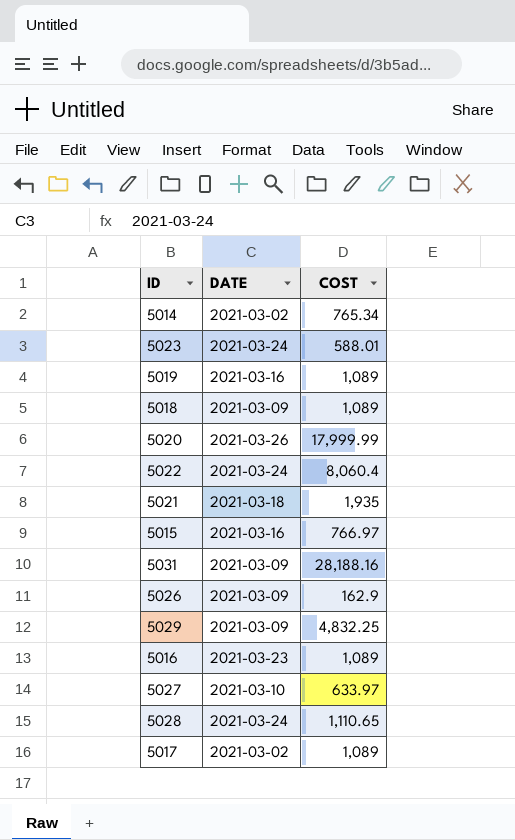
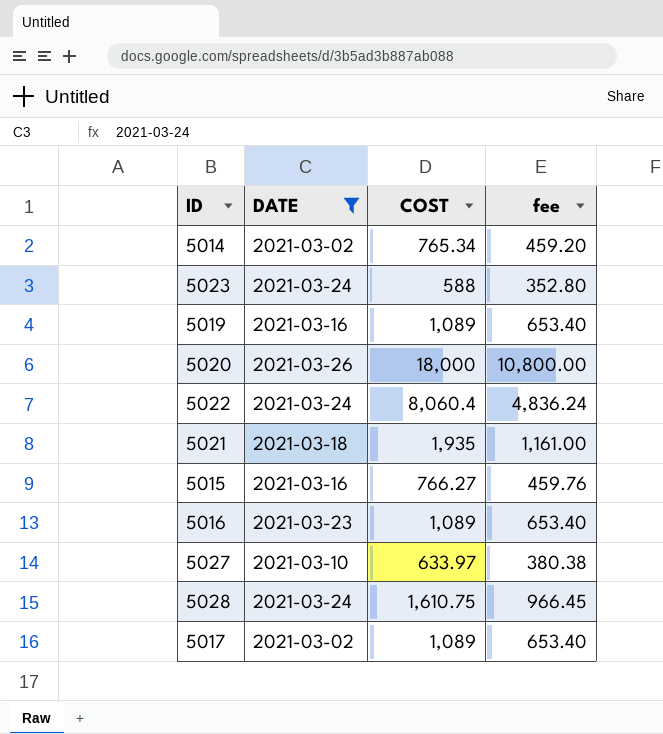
filter: none -> DATE != 2021-03-09
column fee | formula: none -> [COST] * 0.6
5023 | COST: 588.01 -> 588
5020 | COST: 17,999.99 -> 18,000
5015 | COST: 766.97 -> 766.27
5028 | COST: 1,110.65 -> 1,610.75

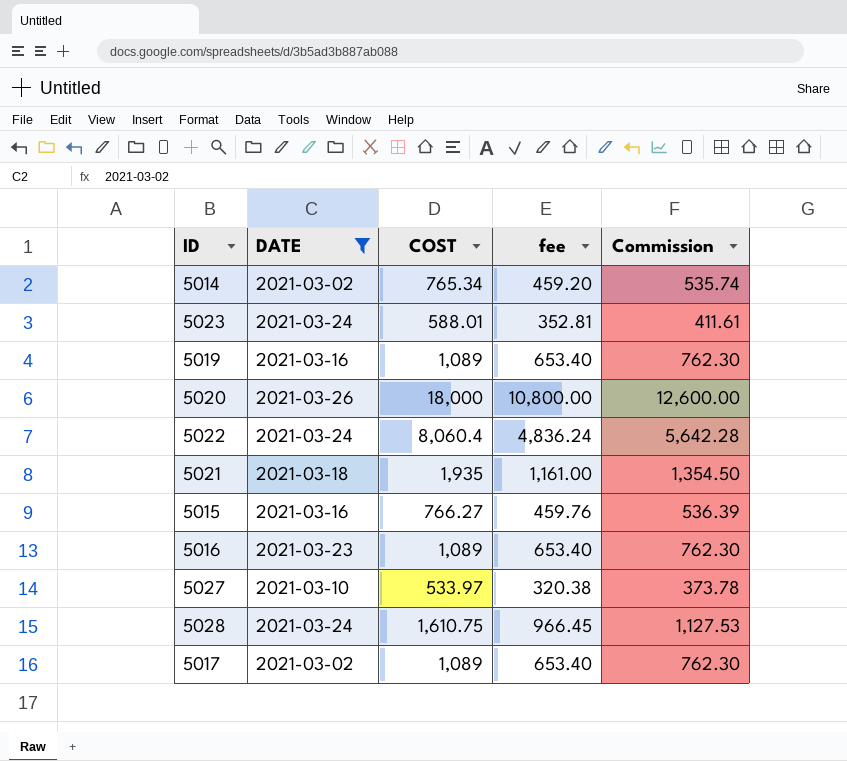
column Commission | formula: none -> [COST] * 0.7
5023 | COST: 588 -> 588.01
5023 | fee: 352.80 -> 352.81
5027 | COST: 633.97 -> 533.97
5027 | fee: 380.38 -> 320.38

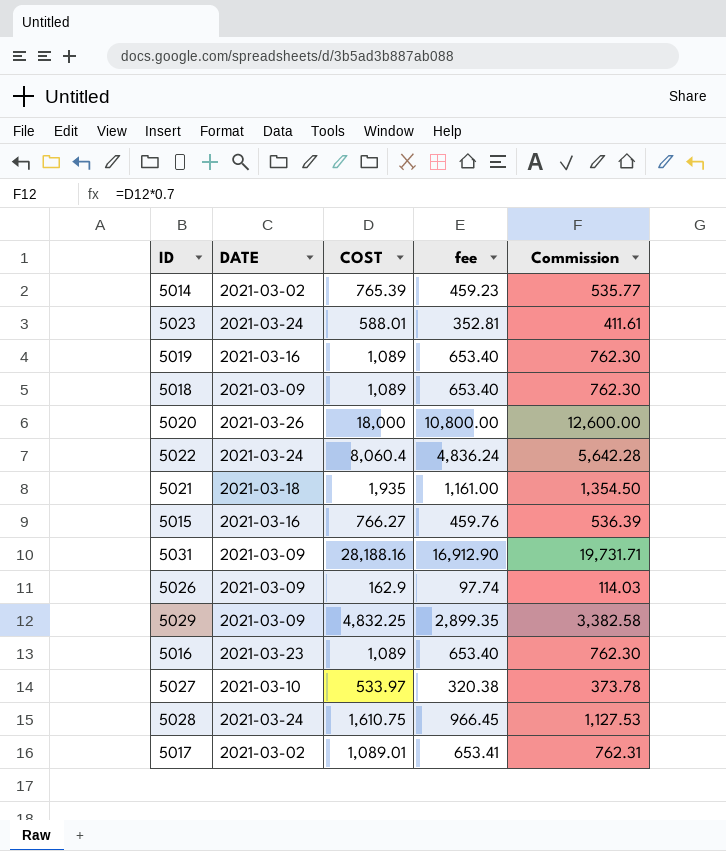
filter: DATE != 2021-03-09 -> none
5014 | COST: 765.34 -> 765.39
5014 | fee: 459.20 -> 459.23
5014 | Commission: 535.74 -> 535.77
5017 | COST: 1,089 -> 1,089.01
5017 | fee: 653.40 -> 653.41
5017 | Commission: 762.30 -> 762.31

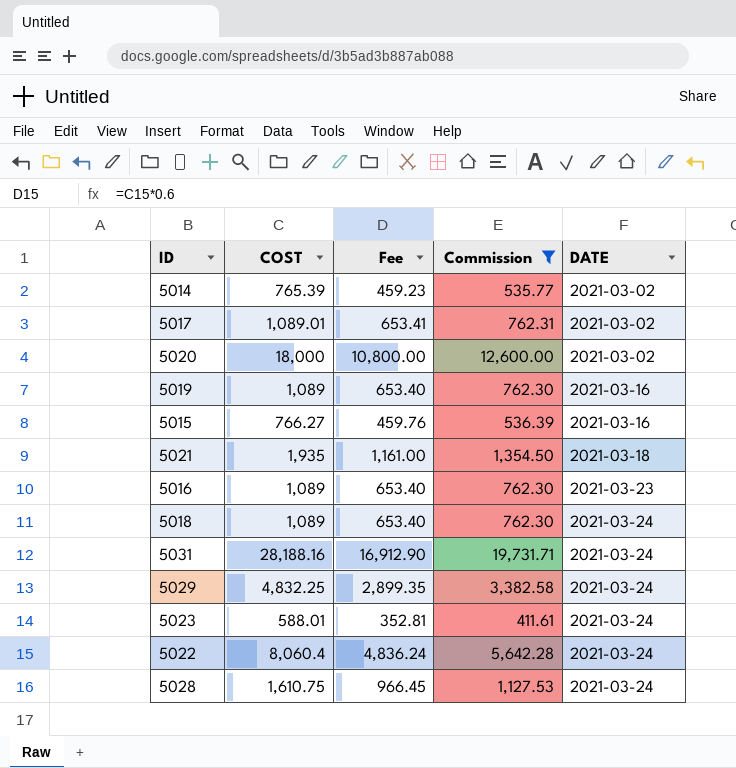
filter: none -> Commission >= 411.61
row order: none -> DATE ascending
column name: fee -> Fee
column DATE | position: 2 -> 5
5020 | DATE: 2021-03-26 -> 2021-03-02
5018 | DATE: 2021-03-09 -> 2021-03-24
5031 | DATE: 2021-03-09 -> 2021-03-24
5029 | DATE: 2021-03-09 -> 2021-03-24

